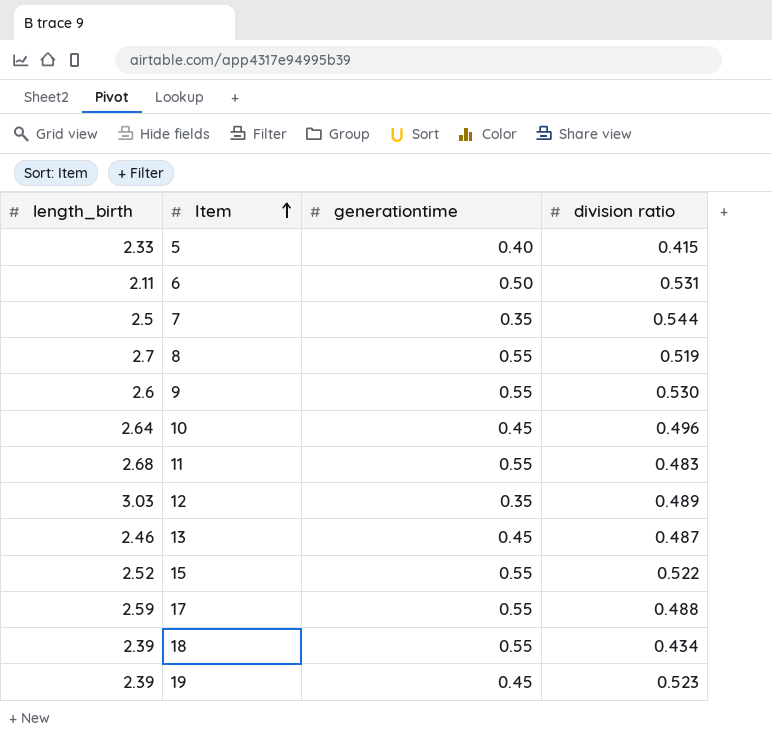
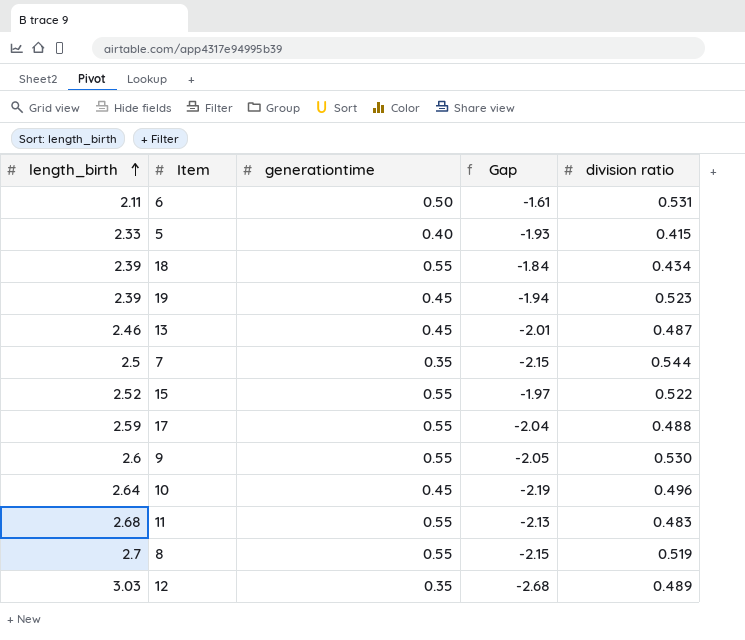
row order: Item ascending -> length_birth ascending
column Gap | formula: none -> [generationtime] - [length_birth]

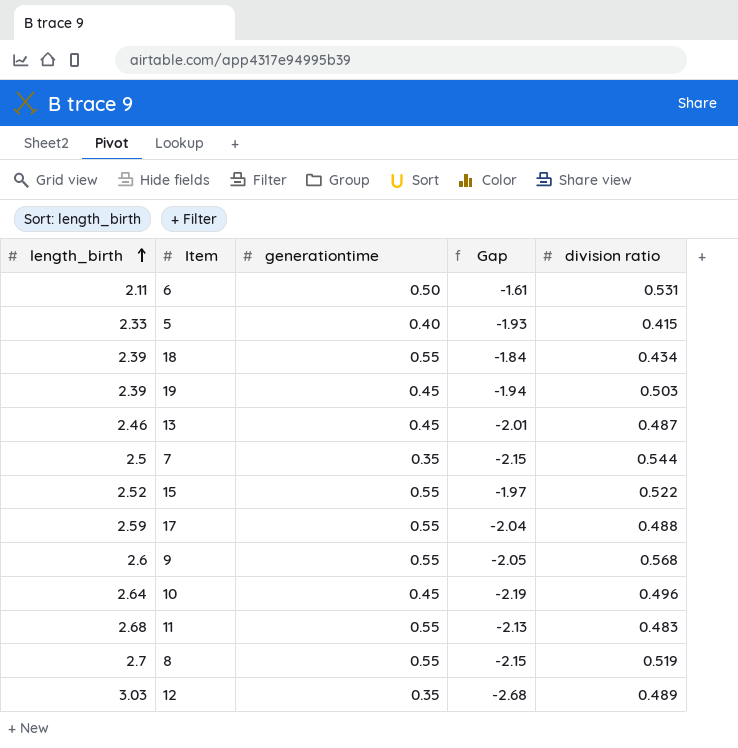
19 | division ratio: 0.523 -> 0.503
9 | division ratio: 0.530 -> 0.568

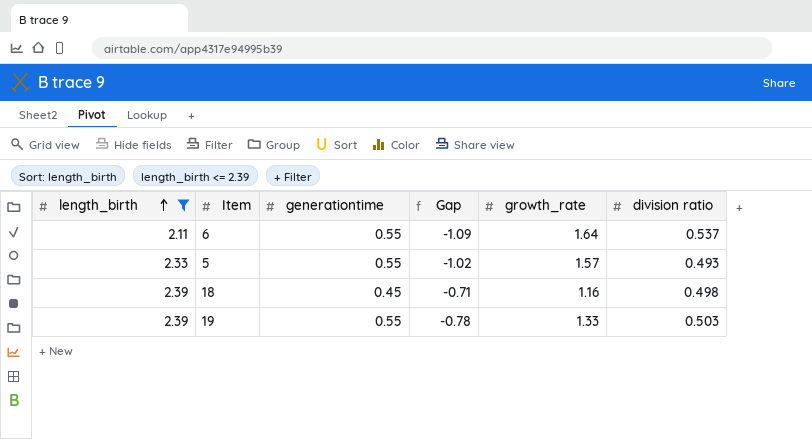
filter: none -> length_birth <= 2.39
column Gap | formula: [generationtime] - [length_birth] -> [generationtime] - [growth_rate]
column growth_rate | position: none -> 5
6 | generationtime: 0.50 -> 0.55
6 | division ratio: 0.531 -> 0.537
5 | generationtime: 0.40 -> 0.55
5 | division ratio: 0.415 -> 0.493
18 | generationtime: 0.55 -> 0.45
18 | division ratio: 0.434 -> 0.498
19 | generationtime: 0.45 -> 0.55

